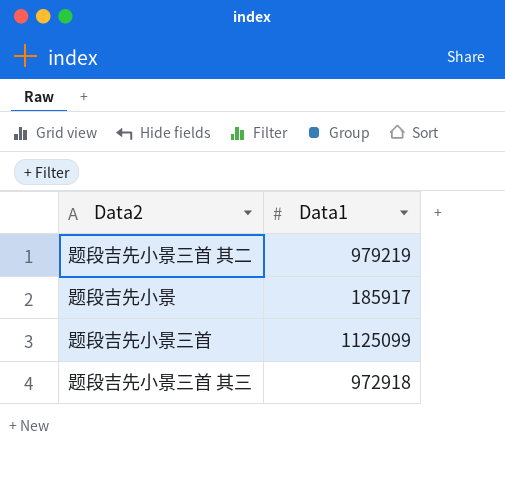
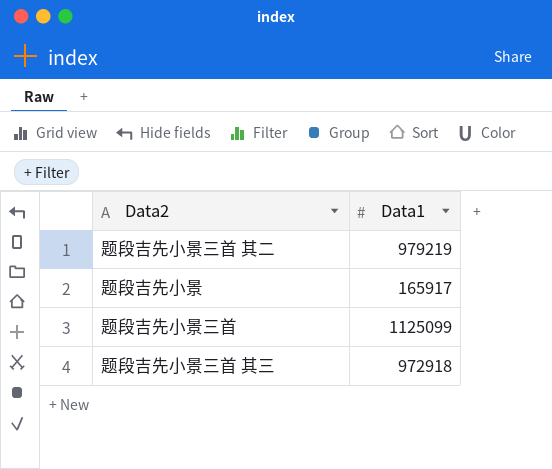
题段吉先小景 | Data1: 185917 -> 165917

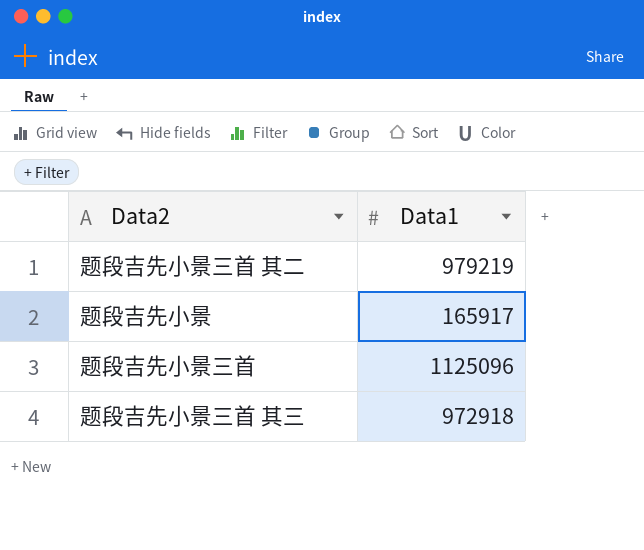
题段吉先小景三首 | Data1: 1125099 -> 1125096

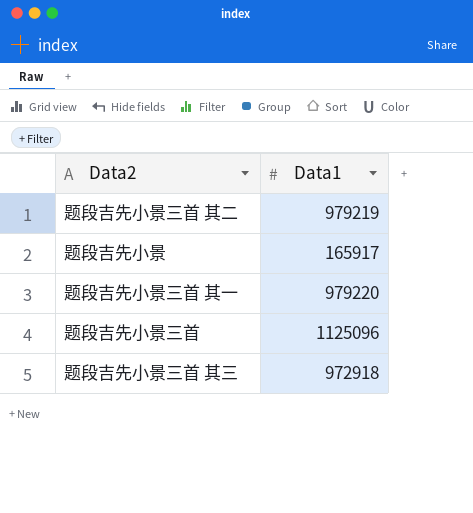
row 题段吉先小景三首 其一: none -> 979220

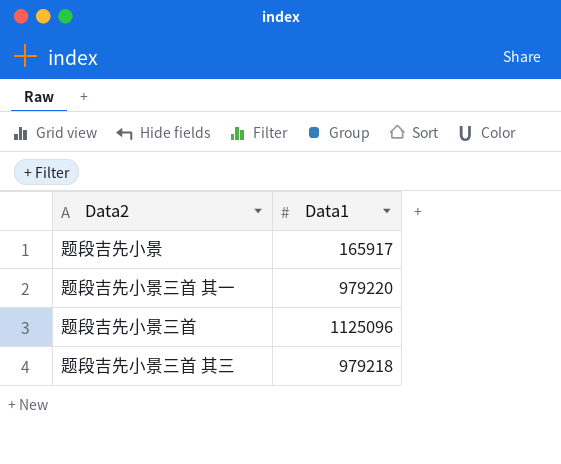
row 题段吉先小景三首 其二: 979219 -> none
题段吉先小景三首 其三 | Data1: 972918 -> 979218

